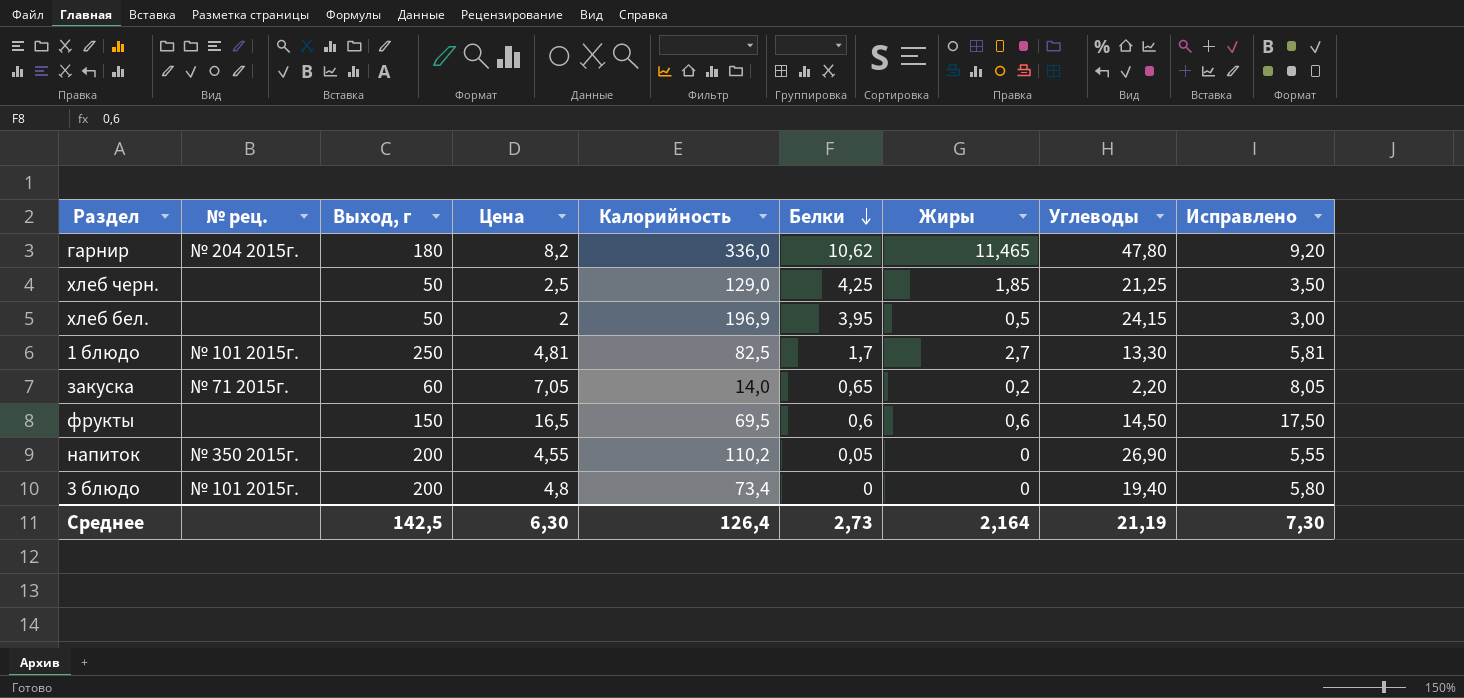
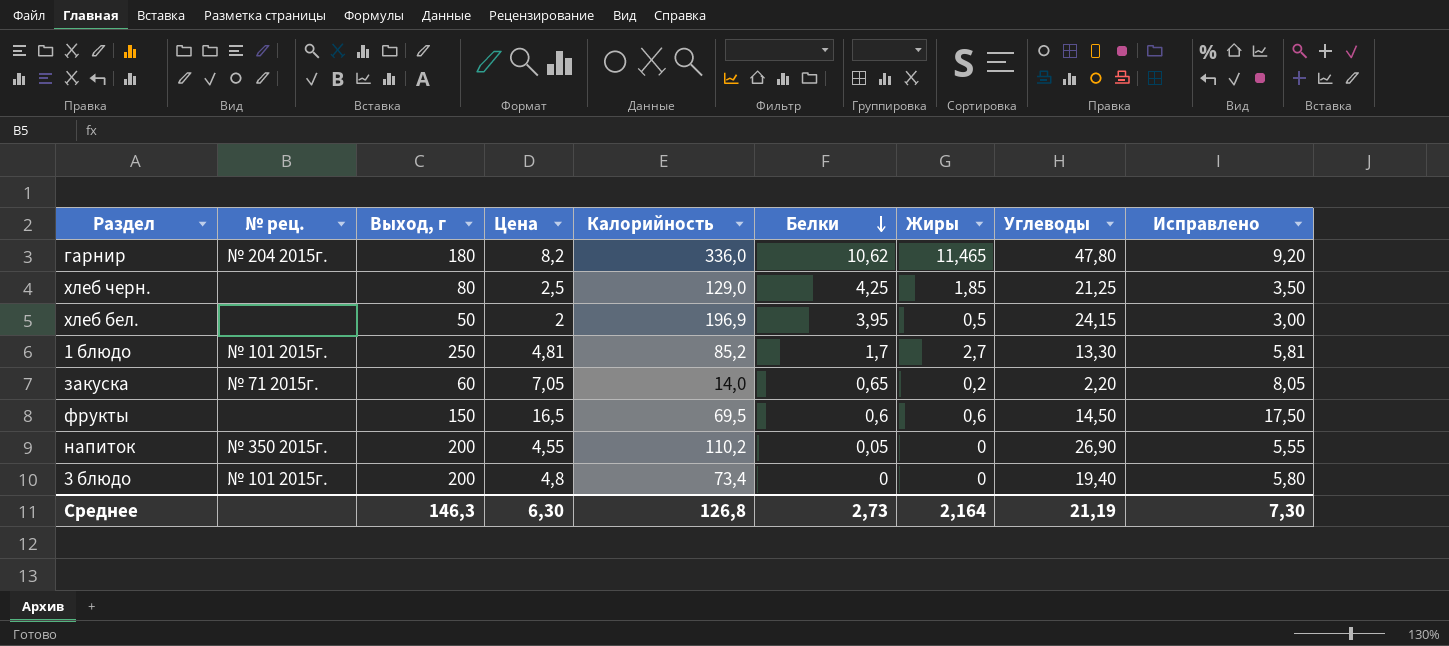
хлеб черн. | Выход, г: 50 -> 80
1 блюдо | Калорийность: 82,5 -> 85,2
Среднее | Выход, г: 142,5 -> 146,3
Среднее | Калорийность: 126,4 -> 126,8

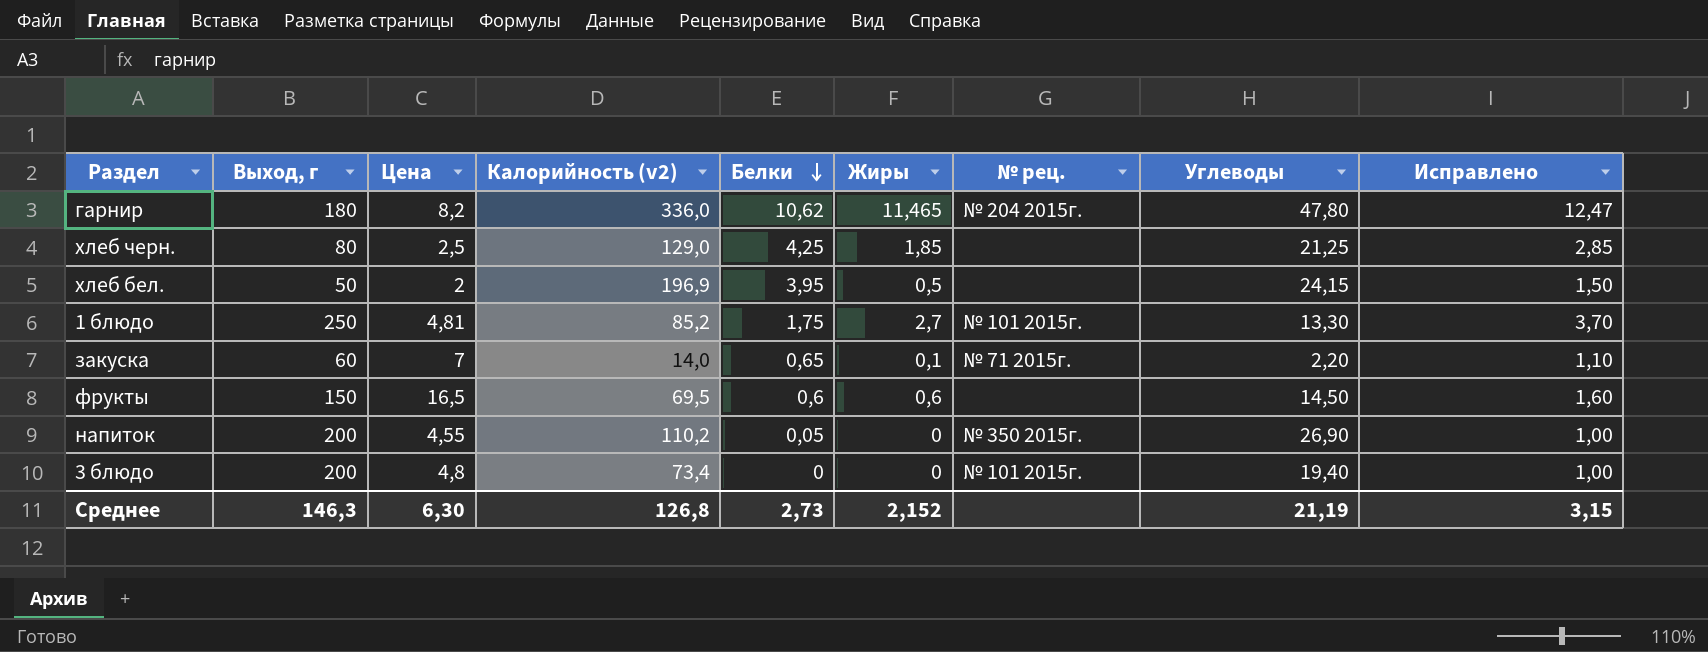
column name: Калорийность -> Калорийность (v2)
column № рец. | position: 2 -> 7
column Исправлено | formula: [Цена] + 1 -> [Жиры] + 1
1 блюдо | Белки: 1,7 -> 1,75
закуска | Цена: 7,05 -> 7
закуска | Жиры: 0,2 -> 0,1
Среднее | Жиры: 2,164 -> 2,152
Среднее | Исправлено: 7,30 -> 3,15

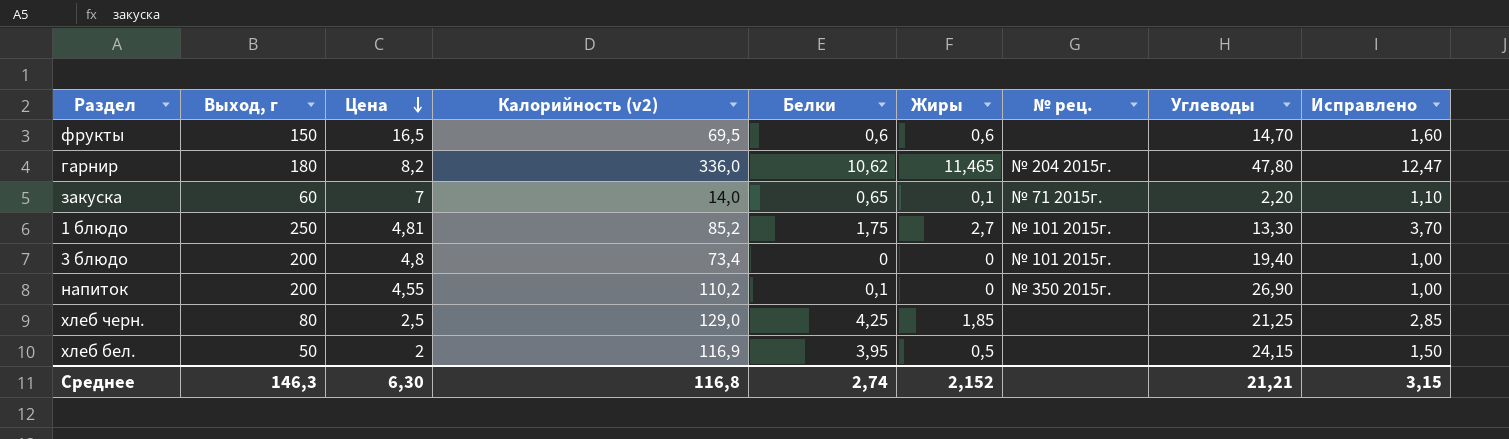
row order: Белки descending -> Цена descending
фрукты | Углеводы: 14,50 -> 14,70
напиток | Белки: 0,05 -> 0,1
хлеб бел. | Калорийность (v2): 196,9 -> 116,9
Среднее | Калорийность (v2): 126,8 -> 116,8
Среднее | Белки: 2,73 -> 2,74
Среднее | Углеводы: 21,19 -> 21,21

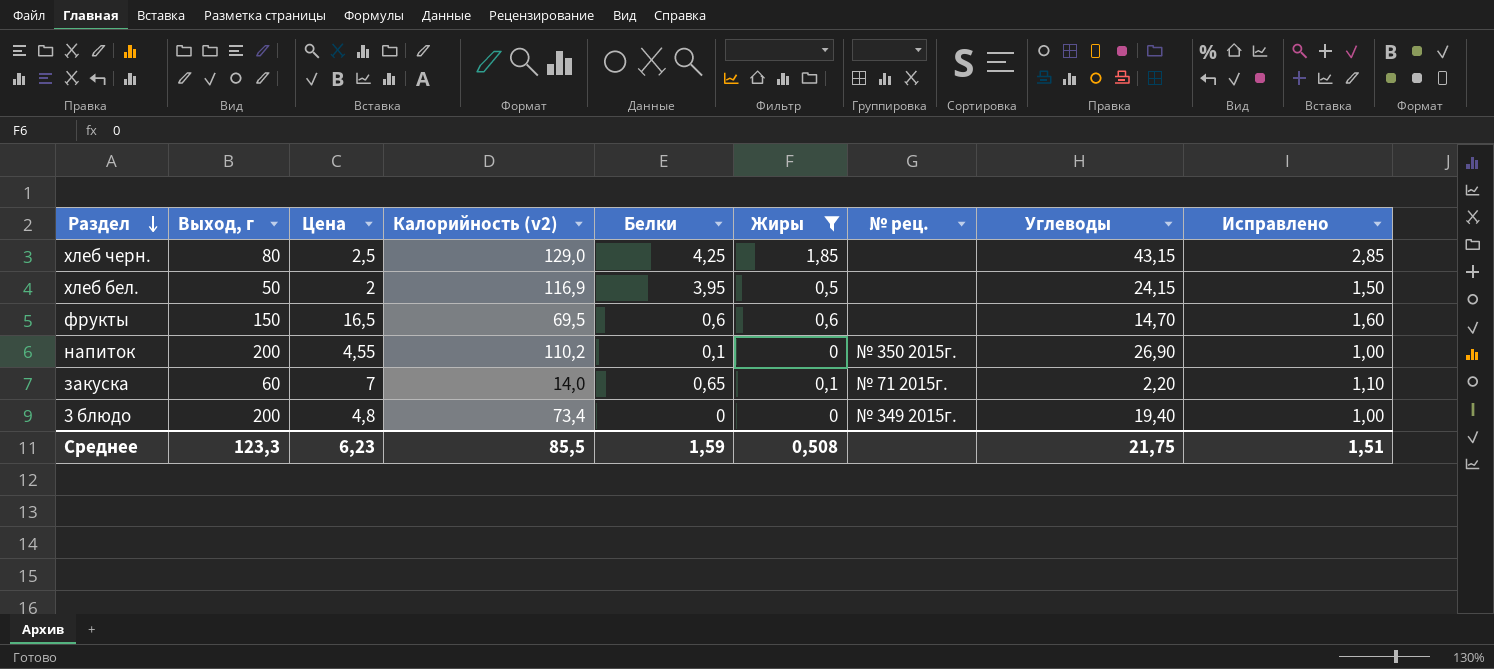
filter: none -> Жиры <= 1,85
row order: Цена descending -> Раздел descending
хлеб черн. | Углеводы: 21,25 -> 43,15
3 блюдо | № рец.: № 101 2015г. -> № 349 2015г.
Среднее | Выход, г: 146,3 -> 123,3
Среднее | Цена: 6,30 -> 6,23
Среднее | Калорийность (v2): 116,8 -> 85,5
Среднее | Белки: 2,74 -> 1,59
Среднее | Жиры: 2,152 -> 0,508
Среднее | Углеводы: 21,21 -> 21,75
Среднее | Исправлено: 3,15 -> 1,51

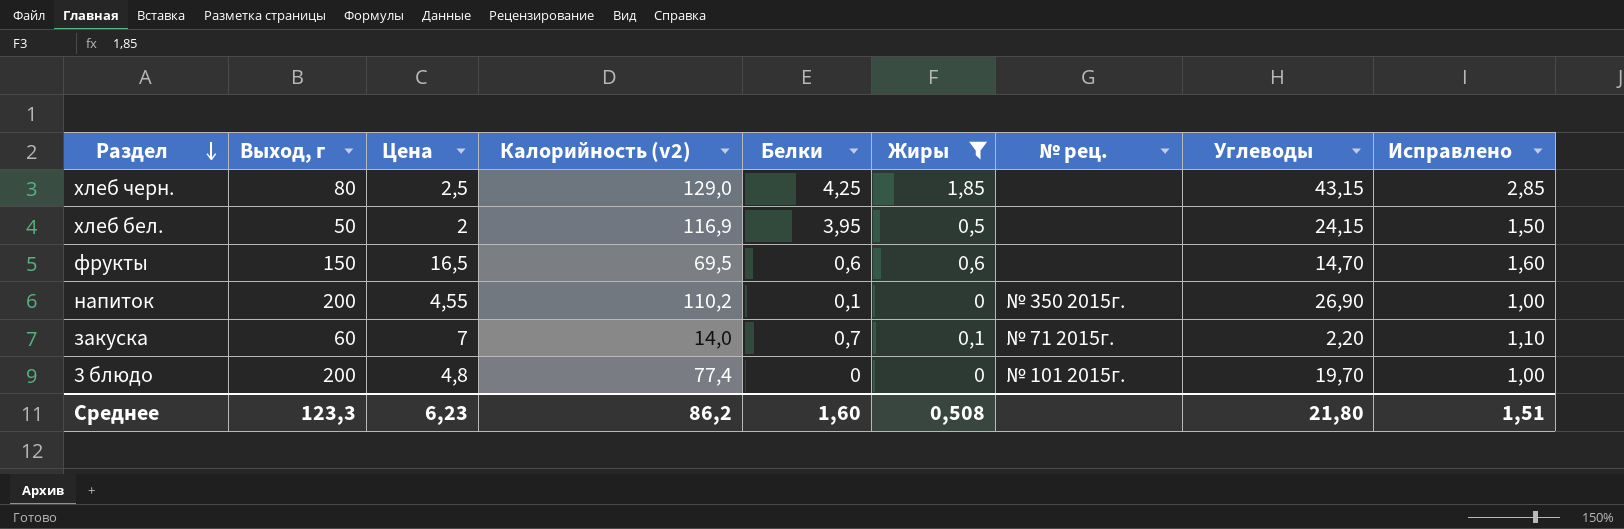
закуска | Белки: 0,65 -> 0,7
3 блюдо | Калорийность (v2): 73,4 -> 77,4
3 блюдо | № рец.: № 349 2015г. -> № 101 2015г.
3 блюдо | Углеводы: 19,40 -> 19,70
Среднее | Калорийность (v2): 85,5 -> 86,2
Среднее | Белки: 1,59 -> 1,60
Среднее | Углеводы: 21,75 -> 21,80

